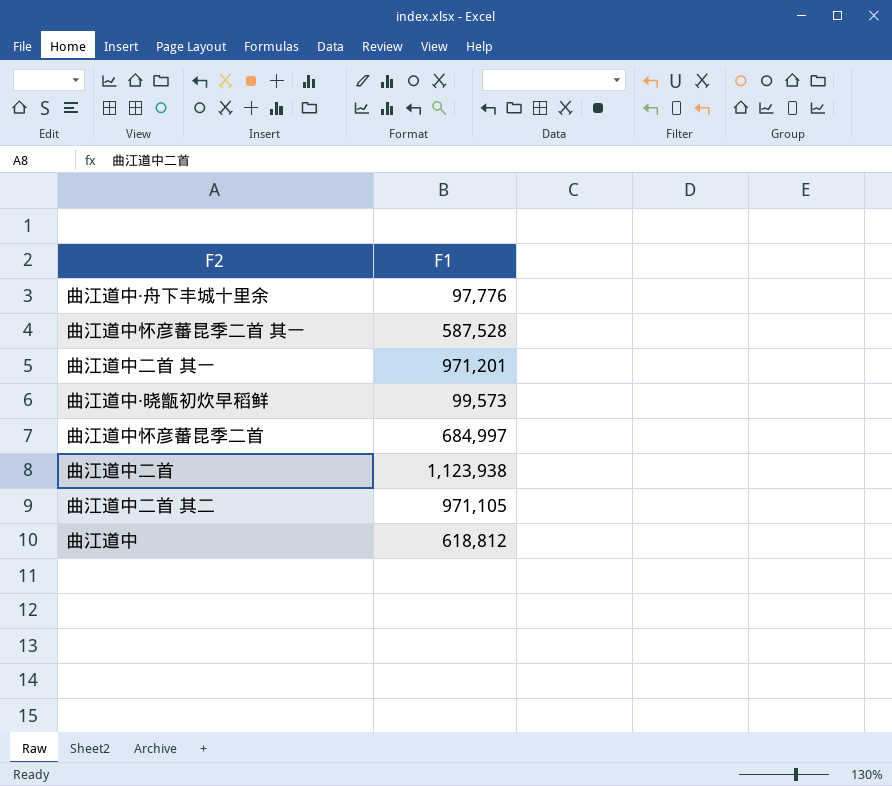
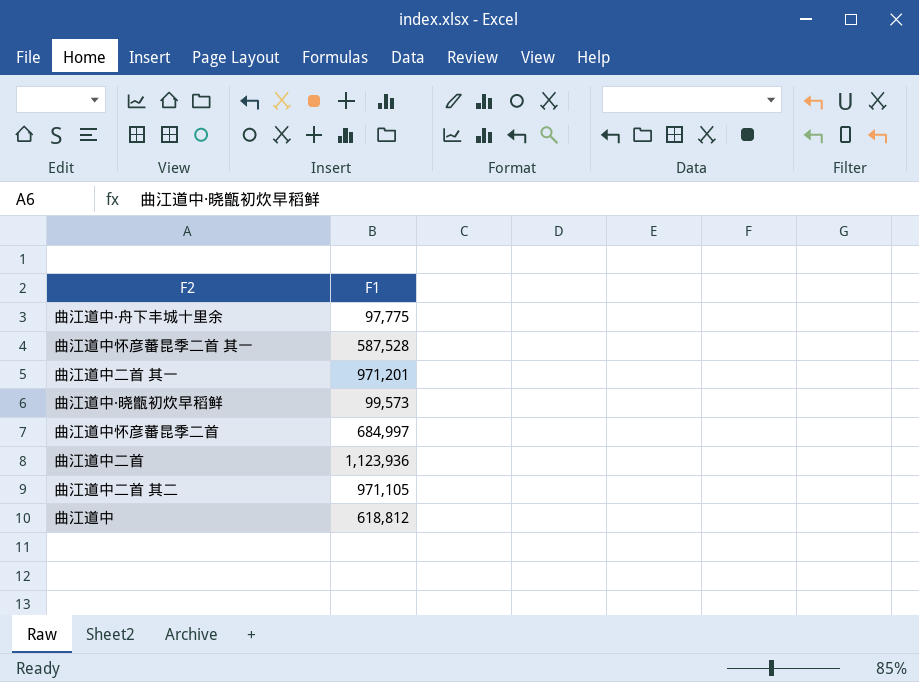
曲江道中·舟下丰城十里余 | F1: 97,776 -> 97,775
曲江道中二首 | F1: 1,123,938 -> 1,123,936

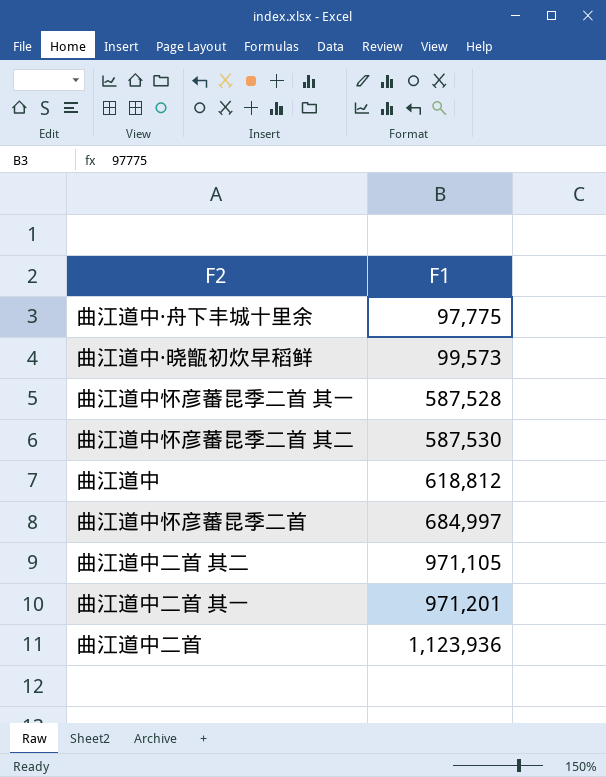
row order: none -> F1 ascending
row 曲江道中怀彦蕃昆季二首 其二: none -> 587,530

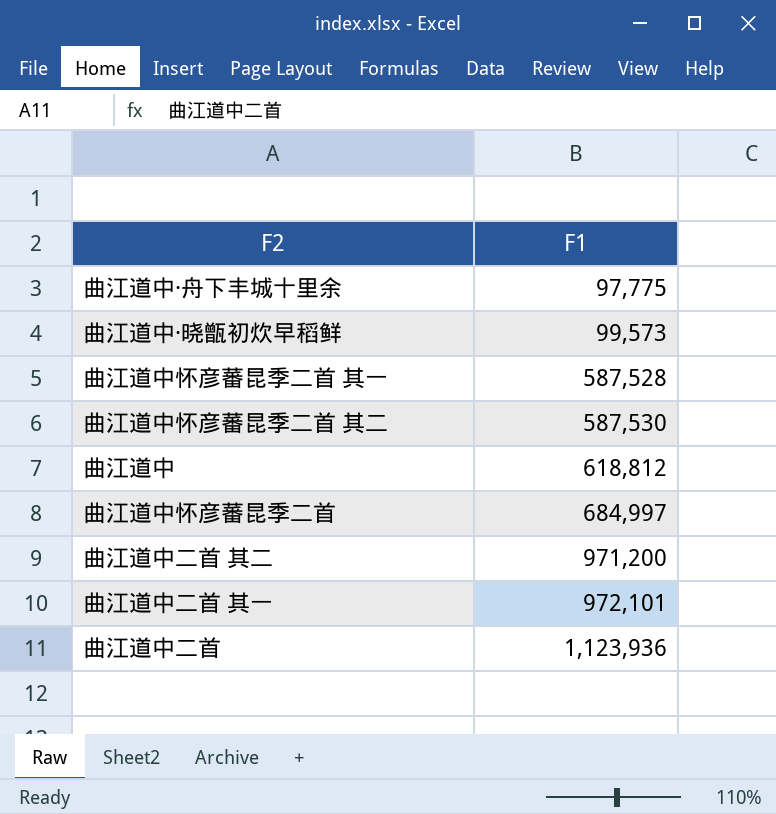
曲江道中二首 其二 | F1: 971,105 -> 971,200
曲江道中二首 其一 | F1: 971,201 -> 972,101

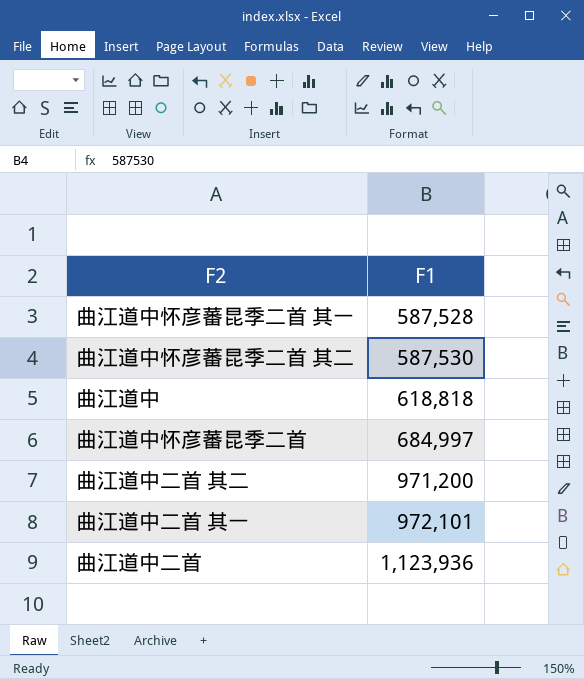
row 曲江道中·舟下丰城十里余: 97,775 -> none
row 曲江道中·晓甑初炊早稻鲜: 99,573 -> none
曲江道中 | F1: 618,812 -> 618,818

